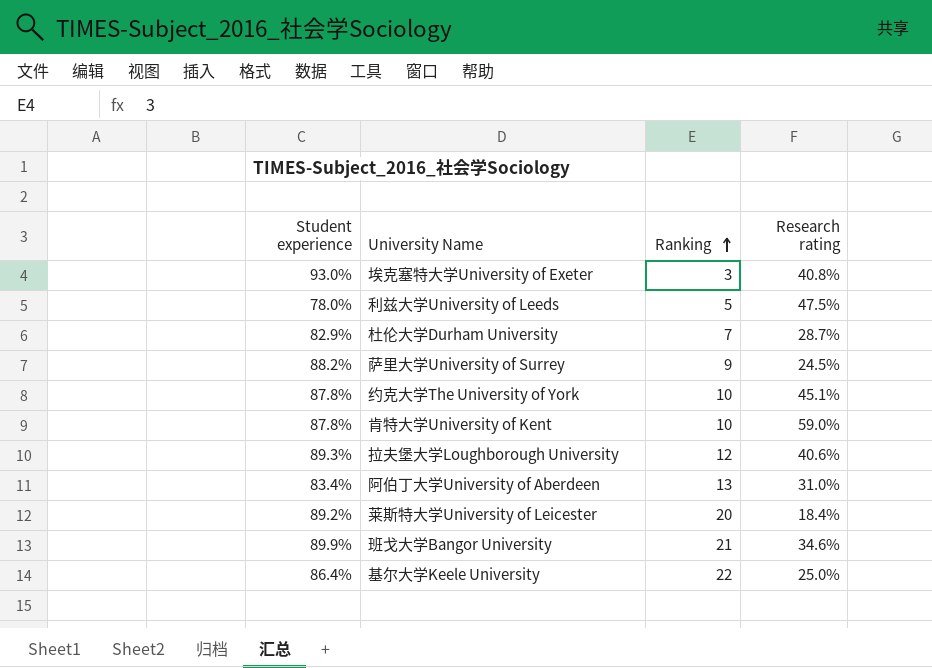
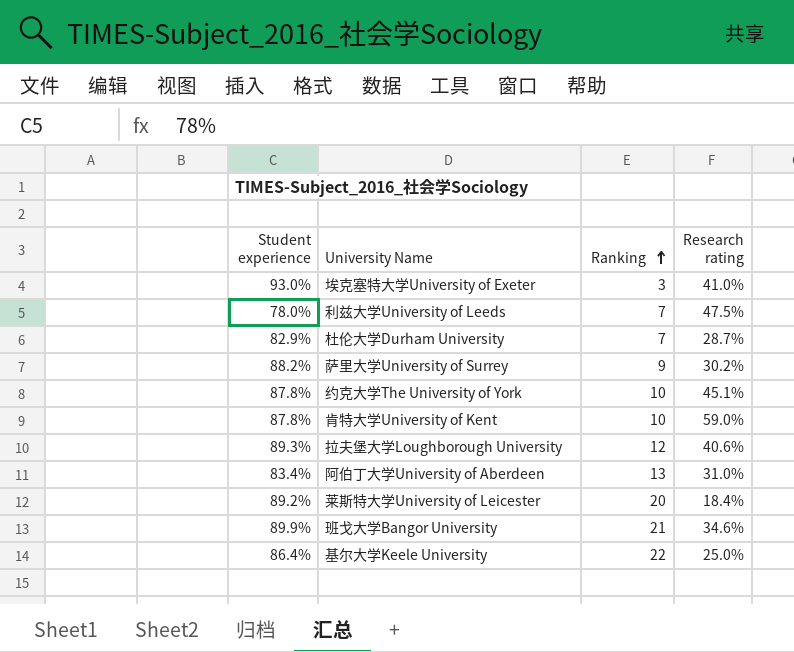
埃克塞特大学University of Exeter | Research rating: 40.8% -> 41.0%
利兹大学University of Leeds | Ranking: 5 -> 7
萨里大学University of Surrey | Research rating: 24.5% -> 30.2%

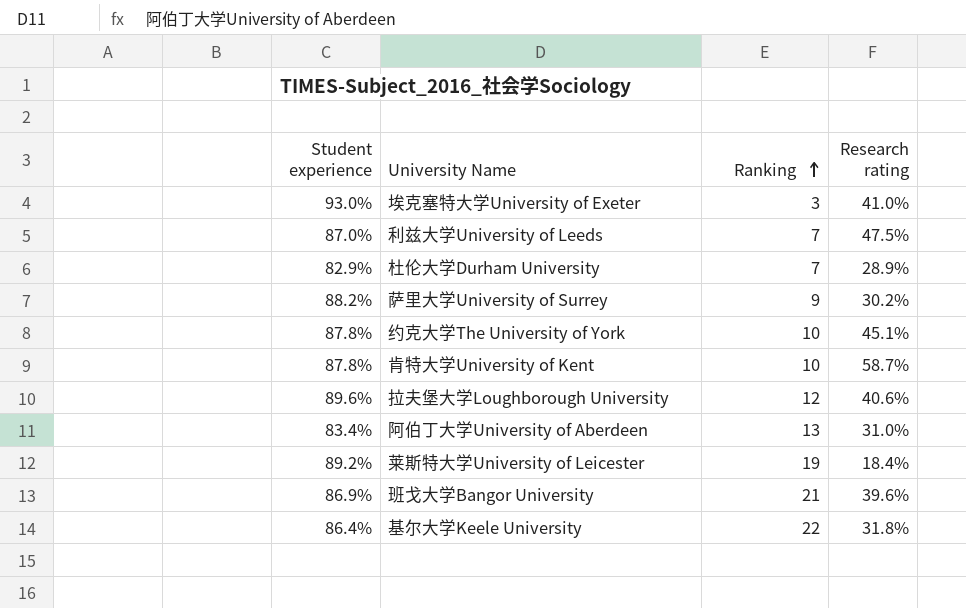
利兹大学University of Leeds | Student experience: 78.0% -> 87.0%
杜伦大学Durham University | Research rating: 28.7% -> 28.9%
肯特大学University of Kent | Research rating: 59.0% -> 58.7%
拉夫堡大学Loughborough University | Student experience: 89.3% -> 89.6%
莱斯特大学University of Leicester | Ranking: 20 -> 19
班戈大学Bangor University | Student experience: 89.9% -> 86.9%
班戈大学Bangor University | Research rating: 34.6% -> 39.6%
基尔大学Keele University | Research rating: 25.0% -> 31.8%

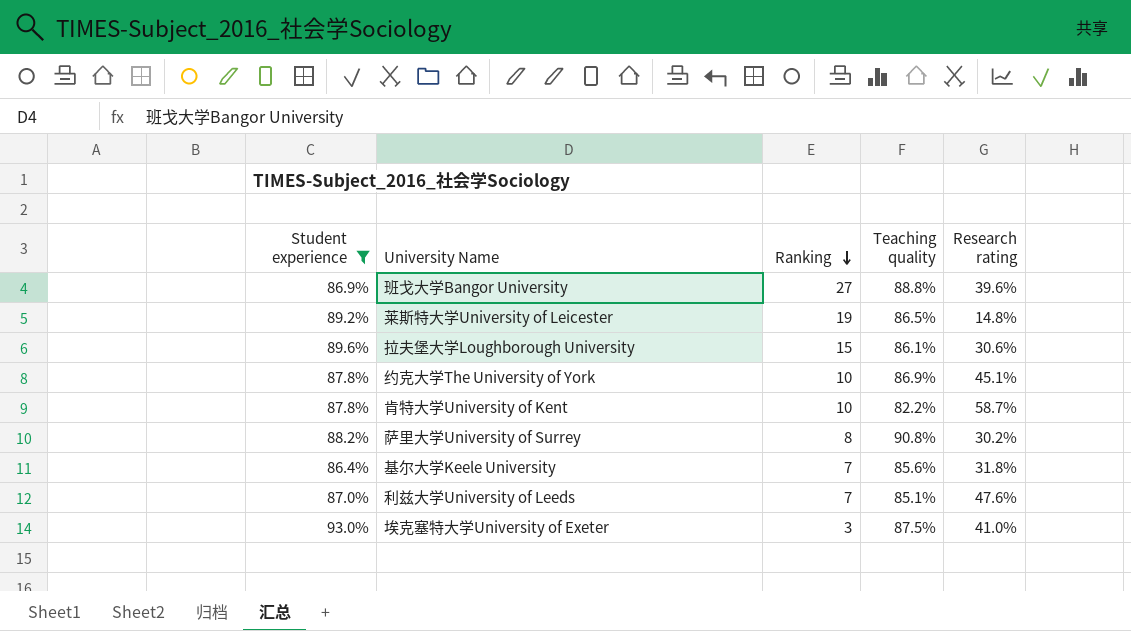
filter: none -> Student experience >= 86.4%
row order: Ranking ascending -> Ranking descending
column Teaching quality | position: none -> 4
班戈大学Bangor University | Ranking: 21 -> 27
莱斯特大学University of Leicester | Research rating: 18.4% -> 14.8%
拉夫堡大学Loughborough University | Ranking: 12 -> 15
拉夫堡大学Loughborough University | Research rating: 40.6% -> 30.6%
萨里大学University of Surrey | Ranking: 9 -> 8
基尔大学Keele University | Ranking: 22 -> 7
利兹大学University of Leeds | Research rating: 47.5% -> 47.6%

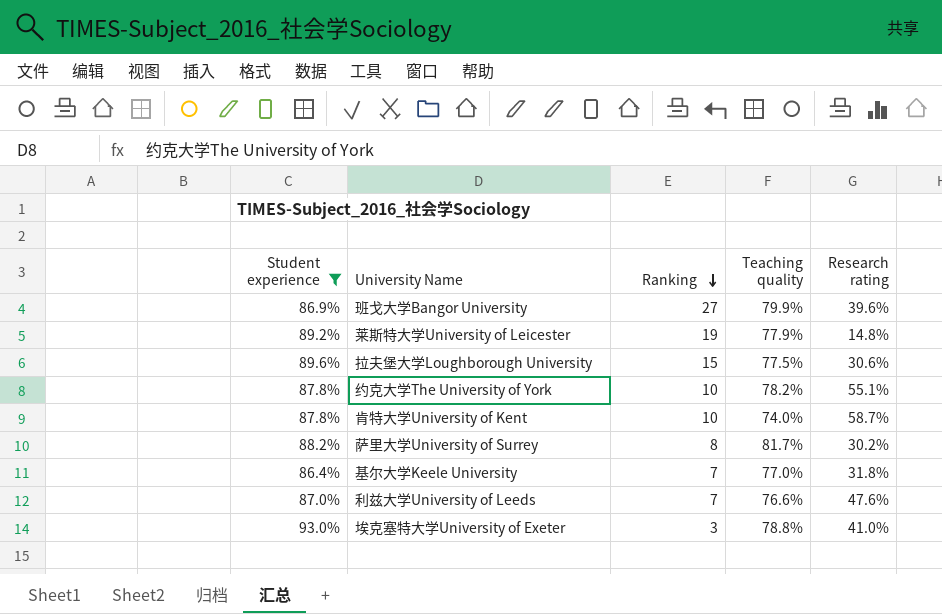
班戈大学Bangor University | Teaching quality: 88.8% -> 79.9%
莱斯特大学University of Leicester | Teaching quality: 86.5% -> 77.9%
拉夫堡大学Loughborough University | Teaching quality: 86.1% -> 77.5%
约克大学The University of York | Teaching quality: 86.9% -> 78.2%
约克大学The University of York | Research rating: 45.1% -> 55.1%
肯特大学University of Kent | Teaching quality: 82.2% -> 74.0%
萨里大学University of Surrey | Teaching quality: 90.8% -> 81.7%
基尔大学Keele University | Teaching quality: 85.6% -> 77.0%
利兹大学University of Leeds | Teaching quality: 85.1% -> 76.6%
埃克塞特大学University of Exeter | Teaching quality: 87.5% -> 78.8%

